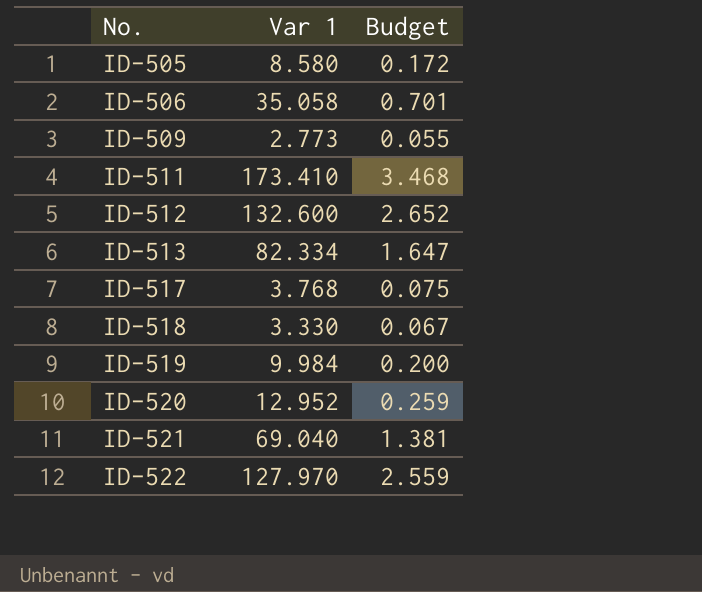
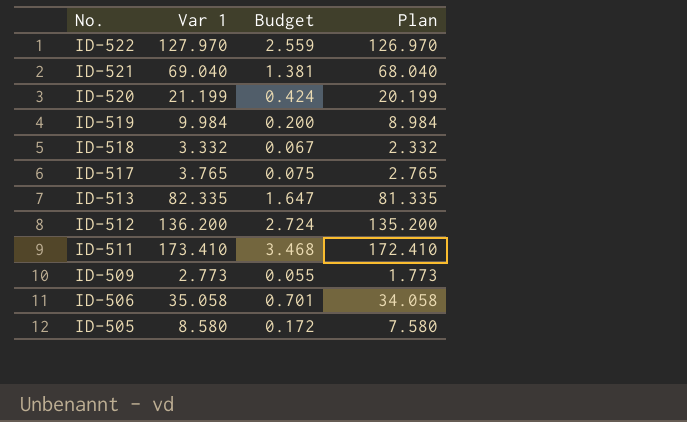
row order: No. ascending -> No. descending
column Plan | formula: none -> [Var 1] - 1
ID-520 | Var 1: 12.952 -> 21.199
ID-520 | Budget: 0.259 -> 0.424
ID-518 | Var 1: 3.330 -> 3.332
ID-517 | Var 1: 3.768 -> 3.765
ID-513 | Var 1: 82.334 -> 82.335
ID-512 | Var 1: 132.600 -> 136.200
ID-512 | Budget: 2.652 -> 2.724

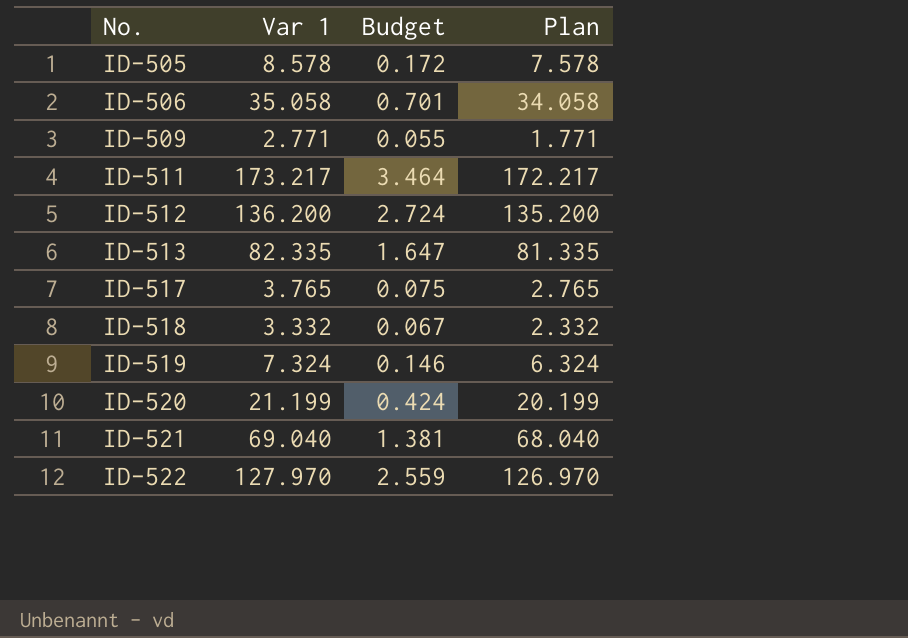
row order: No. descending -> No. ascending
ID-505 | Var 1: 8.580 -> 8.578
ID-505 | Plan: 7.580 -> 7.578
ID-509 | Var 1: 2.773 -> 2.771
ID-509 | Plan: 1.773 -> 1.771
ID-511 | Var 1: 173.410 -> 173.217
ID-511 | Budget: 3.468 -> 3.464
ID-511 | Plan: 172.410 -> 172.217
ID-519 | Var 1: 9.984 -> 7.324
ID-519 | Budget: 0.200 -> 0.146
ID-519 | Plan: 8.984 -> 6.324

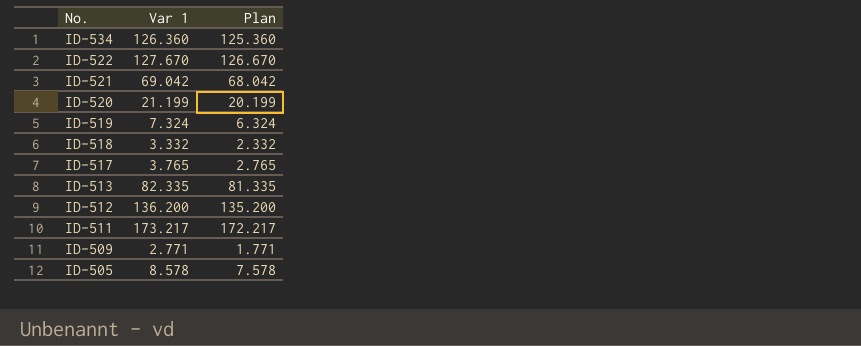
row order: No. ascending -> No. descending
column Budget | formula: [Var 1] * 0.02 -> none
row ID-506: 35.058 | 0.701 | 34.058 -> none
row ID-534: none -> 126.360 | 125.360
ID-522 | Var 1: 127.970 -> 127.670
ID-522 | Plan: 126.970 -> 126.670
ID-521 | Var 1: 69.040 -> 69.042
ID-521 | Plan: 68.040 -> 68.042

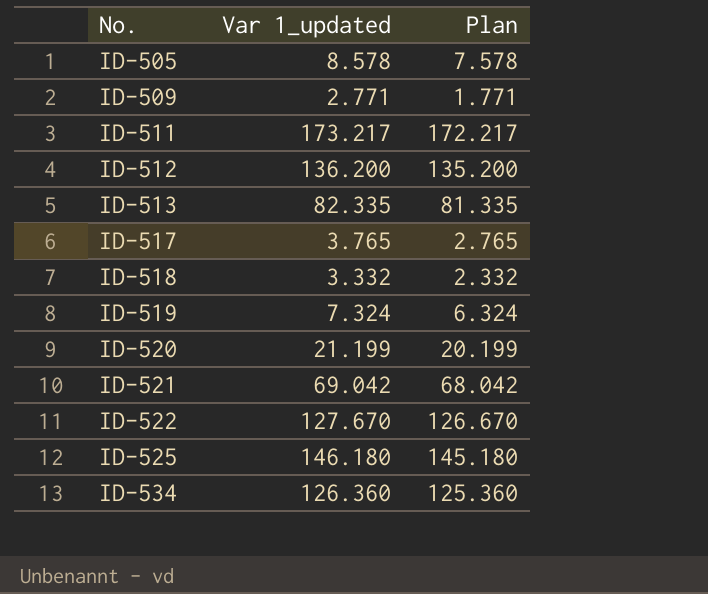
row order: No. descending -> No. ascending
column name: Var 1 -> Var 1_updated
row ID-525: none -> 146.180 | 145.180

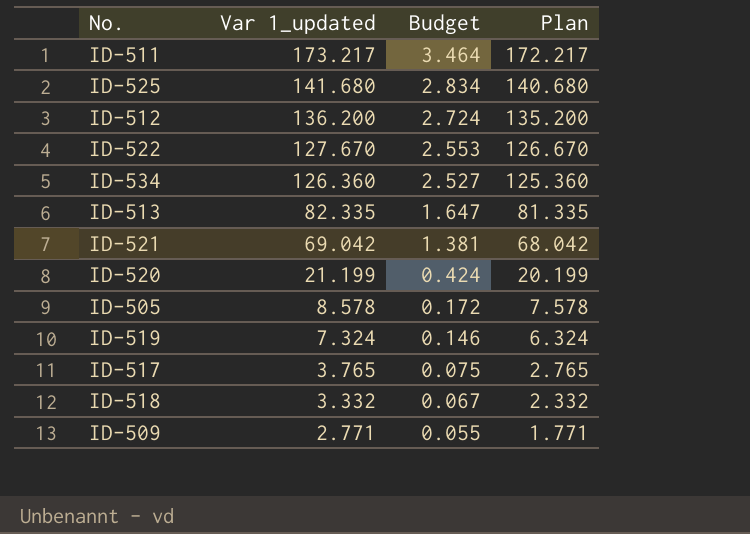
row order: No. ascending -> Var 1_updated descending
column Budget | formula: none -> [Var 1_updated] * 0.02
ID-525 | Var 1_updated: 146.180 -> 141.680
ID-525 | Plan: 145.180 -> 140.680

